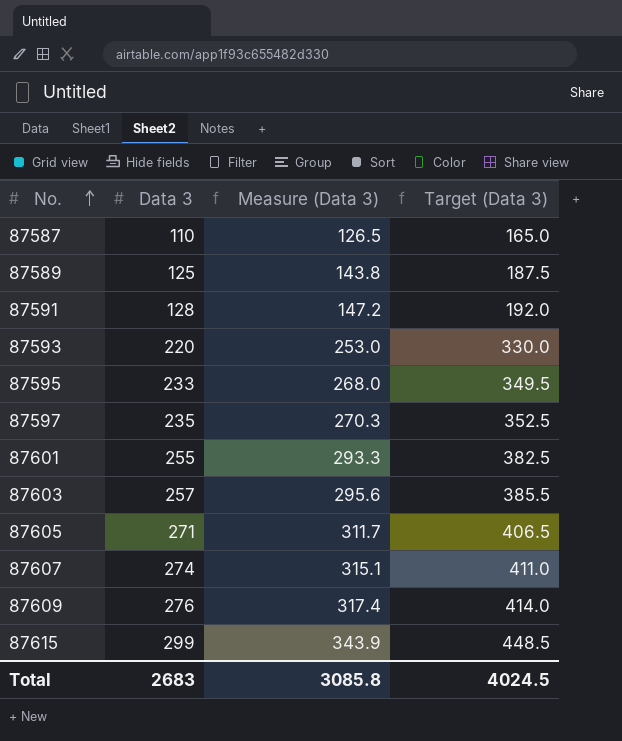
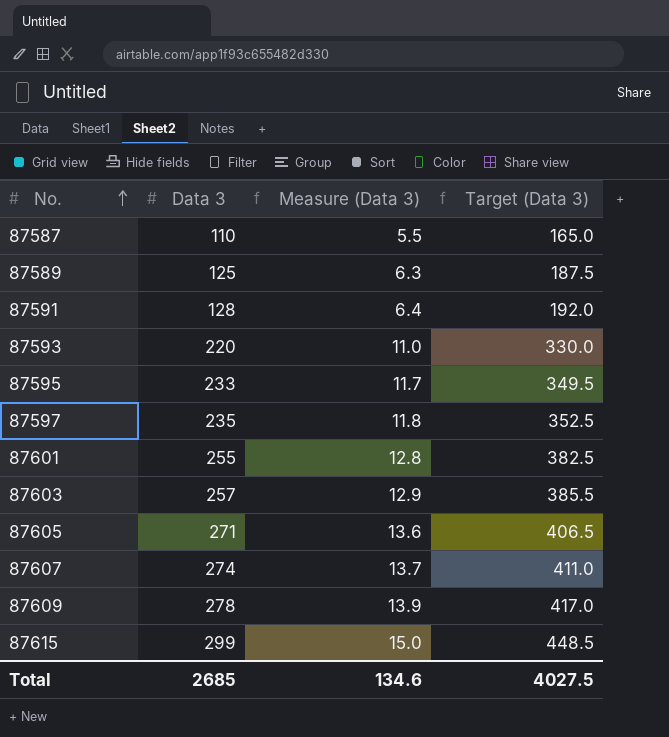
column Measure (Data 3) | formula: [Data 3] * 1.15 -> [Data 3] * 0.05
87609 | Data 3: 276 -> 278
87609 | Target (Data 3): 414.0 -> 417.0
Total | Data 3: 2683 -> 2685
Total | Measure (Data 3): 3085.8 -> 134.6
Total | Target (Data 3): 4024.5 -> 4027.5

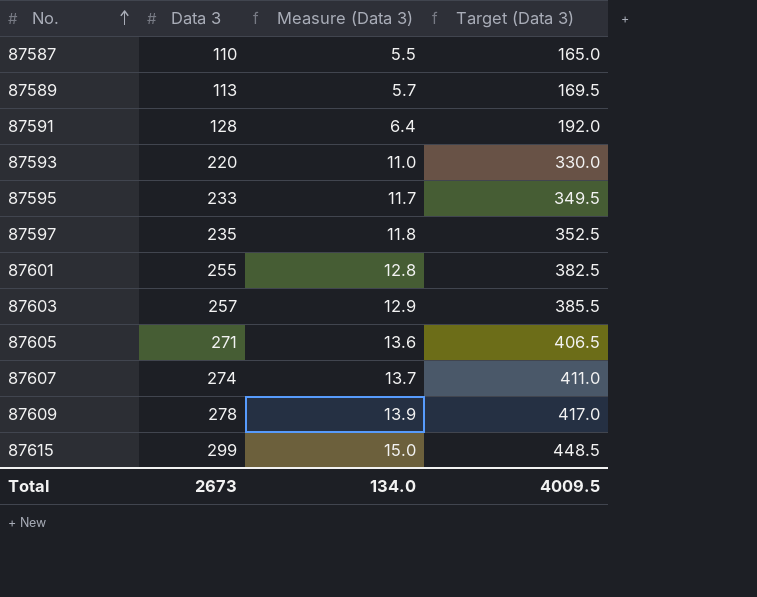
87589 | Data 3: 125 -> 113
87589 | Measure (Data 3): 6.3 -> 5.7
87589 | Target (Data 3): 187.5 -> 169.5
Total | Data 3: 2685 -> 2673
Total | Measure (Data 3): 134.6 -> 134.0
Total | Target (Data 3): 4027.5 -> 4009.5

